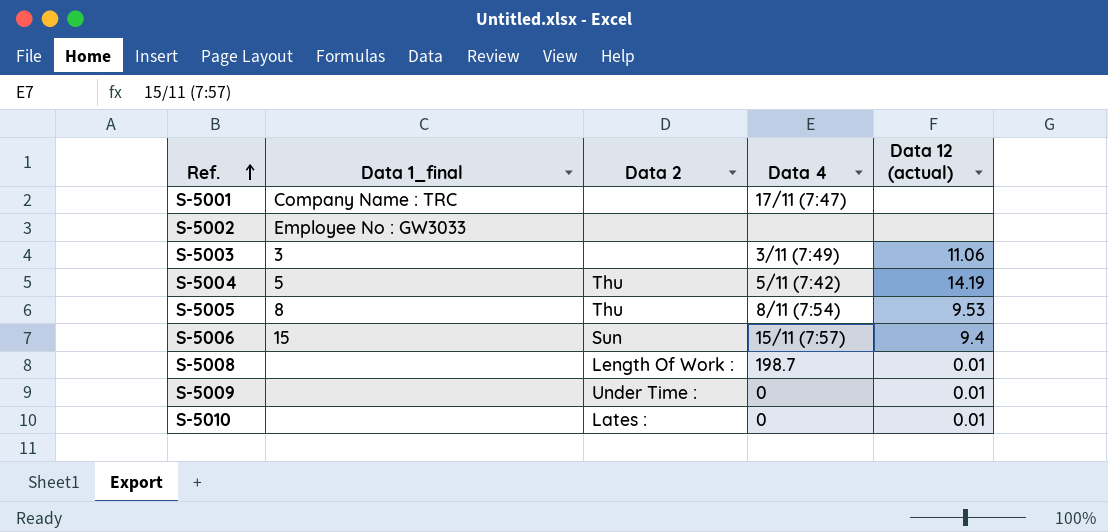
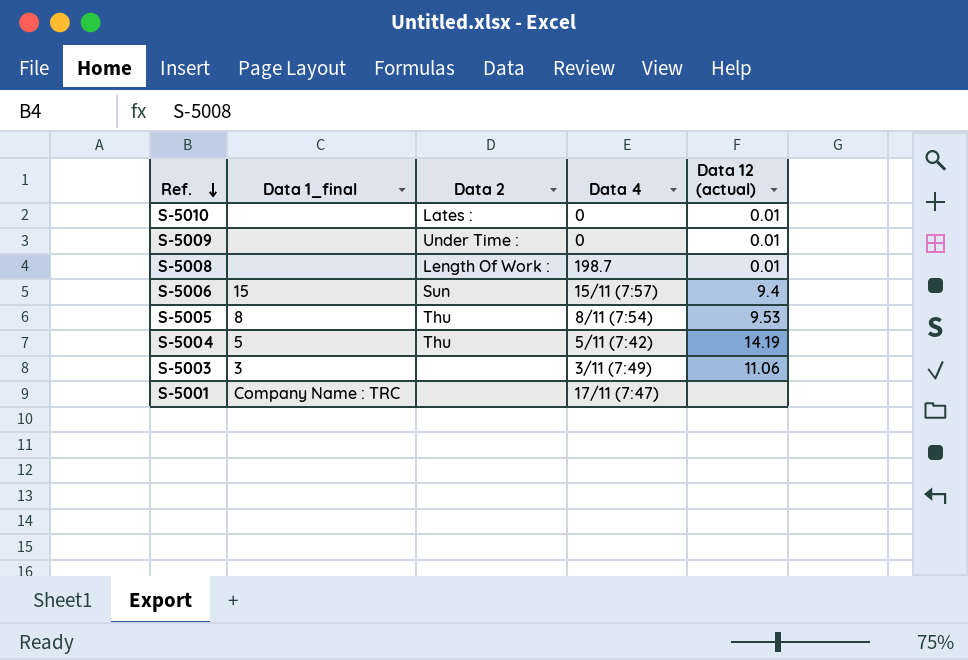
row order: Ref. ascending -> Ref. descending
row S-5002: Employee No : GW3033 | none | none | none -> none

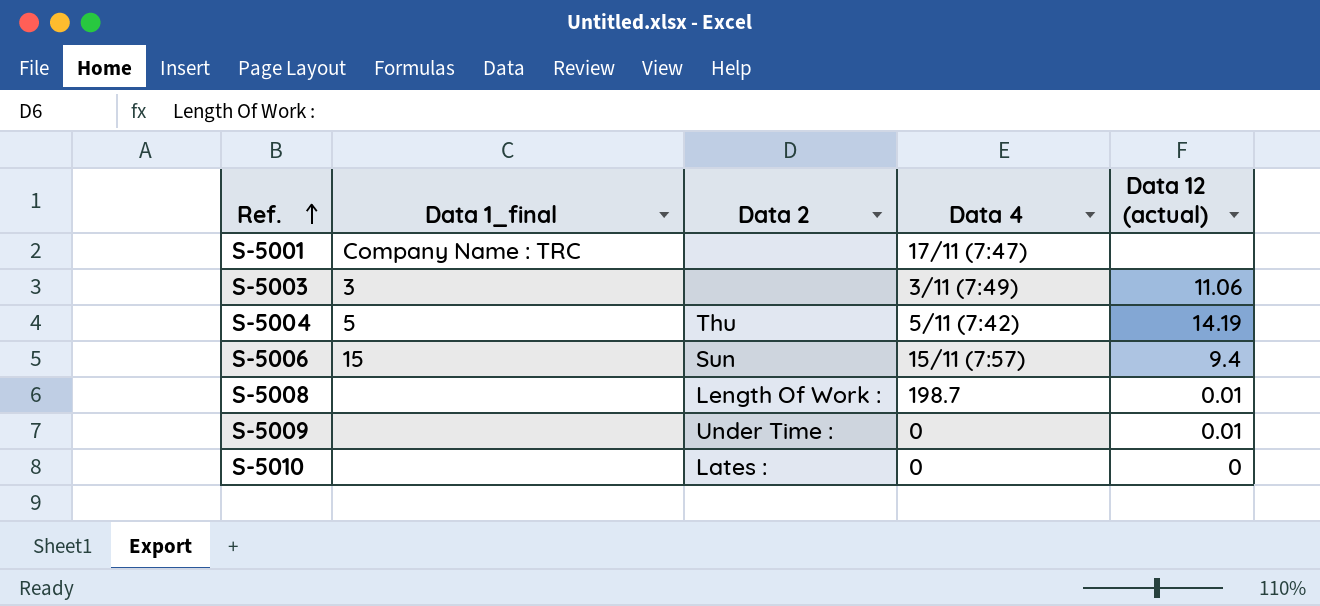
row order: Ref. descending -> Ref. ascending
row S-5005: 8 | Thu | 8/11 (7:54) | 9.53 -> none
S-5010 | Data 12 (actual): 0.01 -> 0

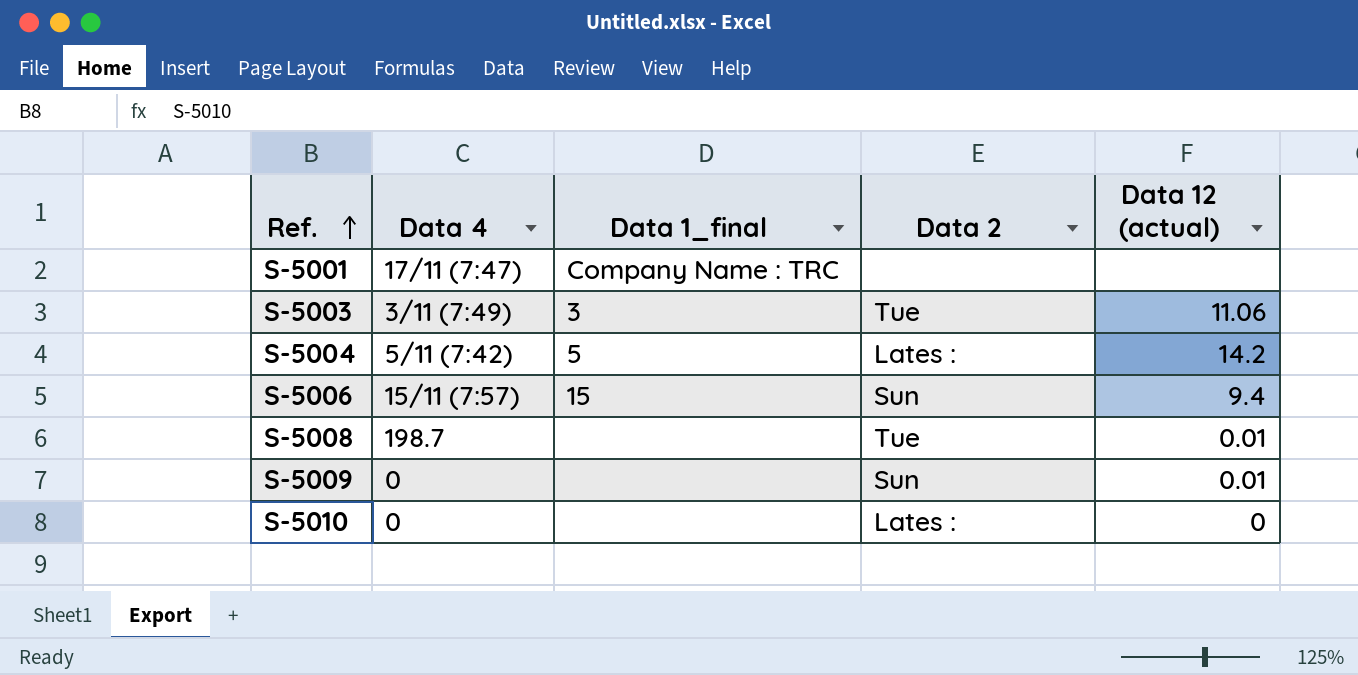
column Data 4 | position: 4 -> 2
S-5003 | Data 2: none -> Tue
S-5004 | Data 2: Thu -> Lates :
S-5004 | Data 12 (actual): 14.19 -> 14.2
S-5008 | Data 2: Length Of Work : -> Tue
S-5009 | Data 2: Under Time : -> Sun

